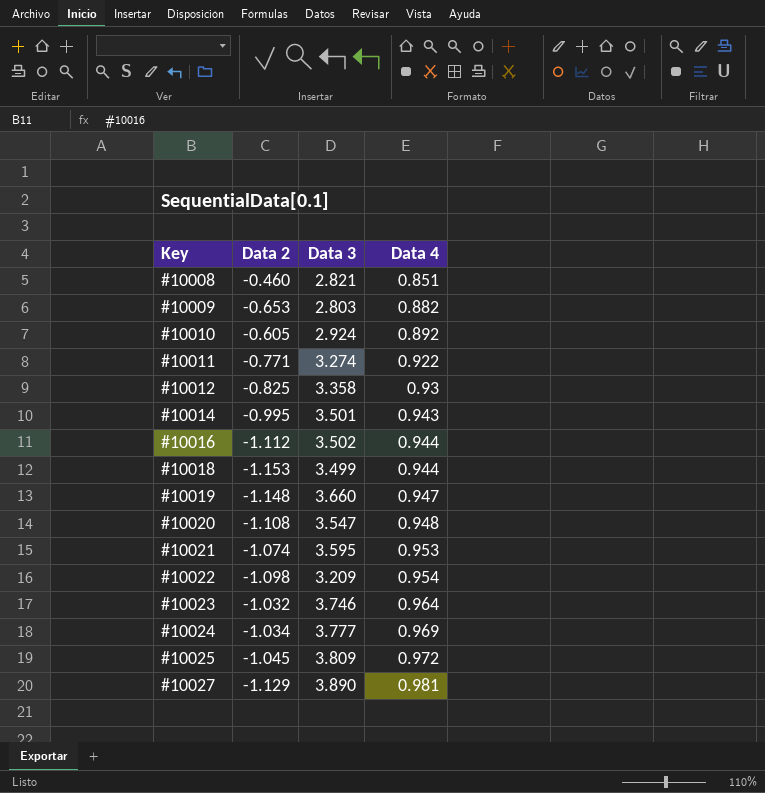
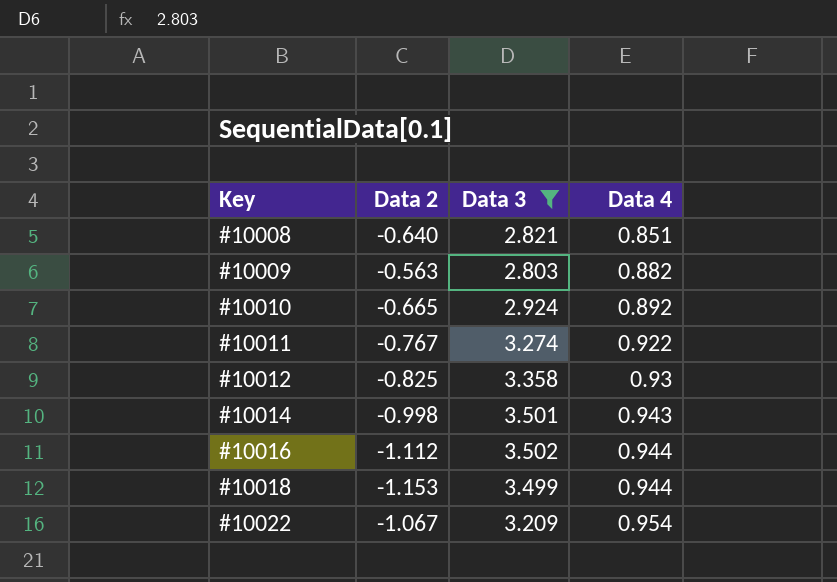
filter: none -> Data 3 <= 3.502
#10008 | Data 2: -0.460 -> -0.640
#10009 | Data 2: -0.653 -> -0.563
#10010 | Data 2: -0.605 -> -0.665
#10011 | Data 2: -0.771 -> -0.767
#10014 | Data 2: -0.995 -> -0.998
#10022 | Data 2: -1.098 -> -1.067

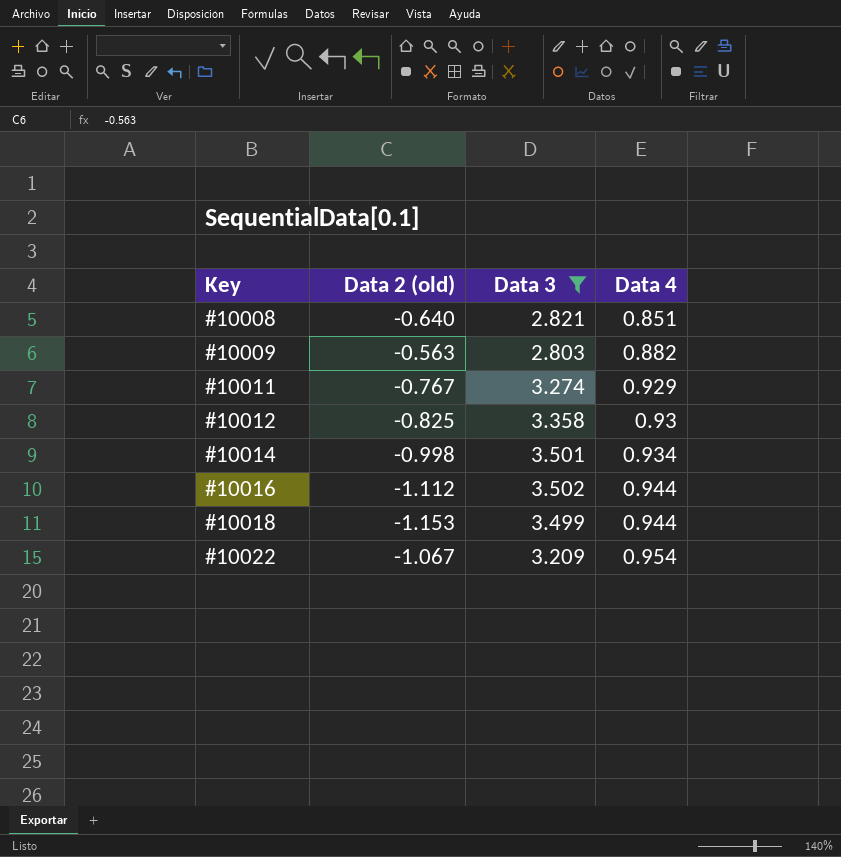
column name: Data 2 -> Data 2 (old)
row #10010: -0.665 | 2.924 | 0.892 -> none
#10011 | Data 4: 0.922 -> 0.929
#10014 | Data 4: 0.943 -> 0.934

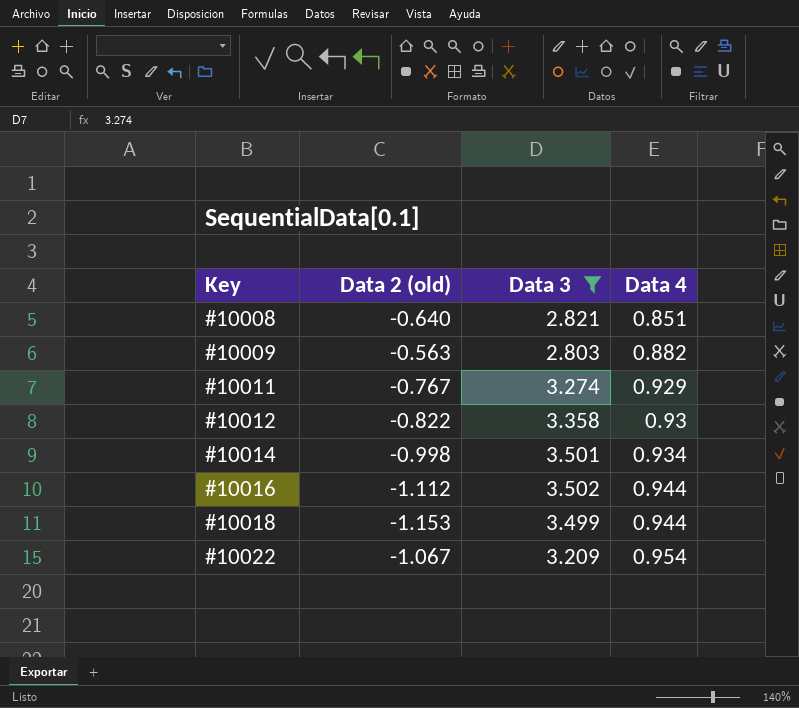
#10012 | Data 2 (old): -0.825 -> -0.822

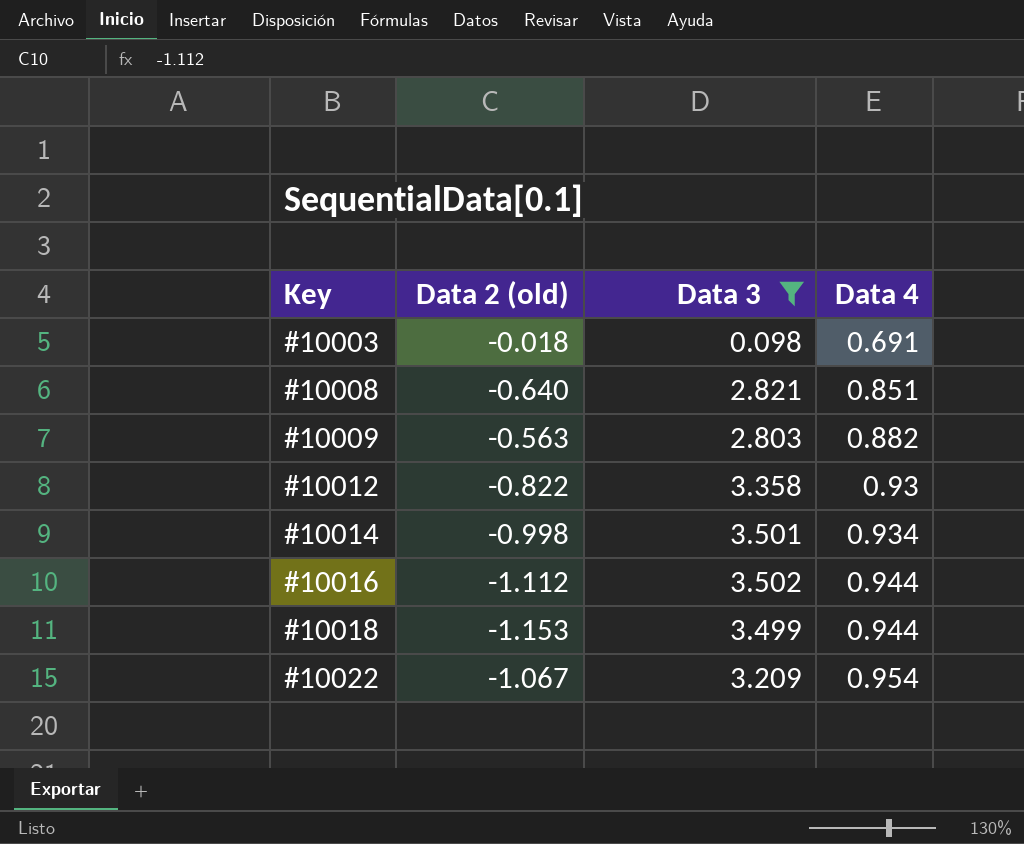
row #10011: -0.767 | 3.274 | 0.929 -> none
row #10003: none -> -0.018 | 0.098 | 0.691

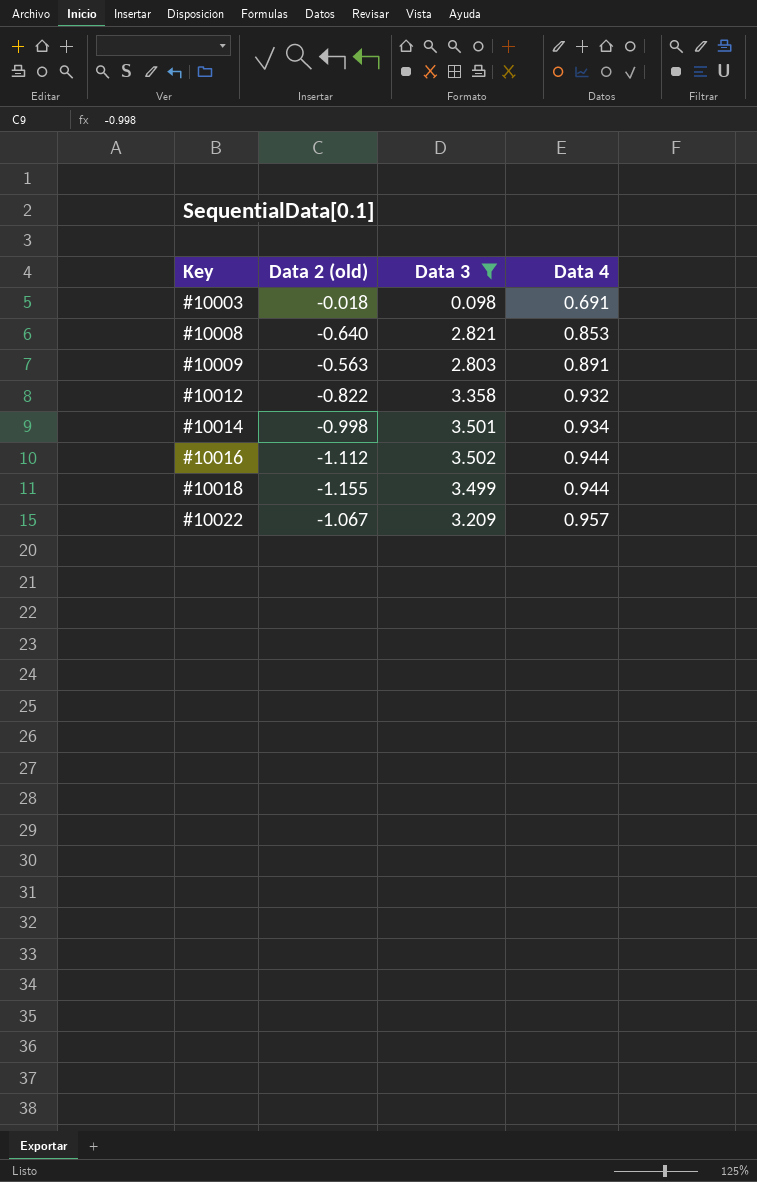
#10008 | Data 4: 0.851 -> 0.853
#10009 | Data 4: 0.882 -> 0.891
#10012 | Data 4: 0.93 -> 0.932
#10018 | Data 2 (old): -1.153 -> -1.155
#10022 | Data 4: 0.954 -> 0.957

